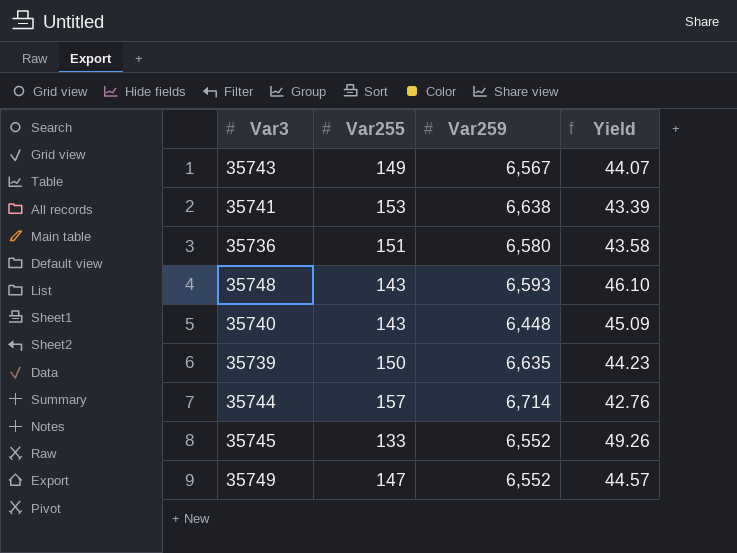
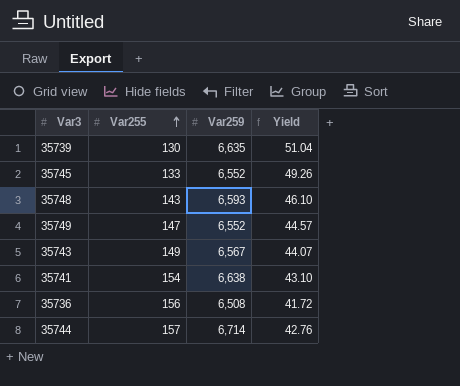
row order: none -> Var255 ascending
row 35740: 143 | 6,448 | 45.09 -> none
35739 | Var255: 150 -> 130
35739 | Yield: 44.23 -> 51.04
35741 | Var255: 153 -> 154
35741 | Yield: 43.39 -> 43.10
35736 | Var255: 151 -> 156
35736 | Var259: 6,580 -> 6,508
35736 | Yield: 43.58 -> 41.72

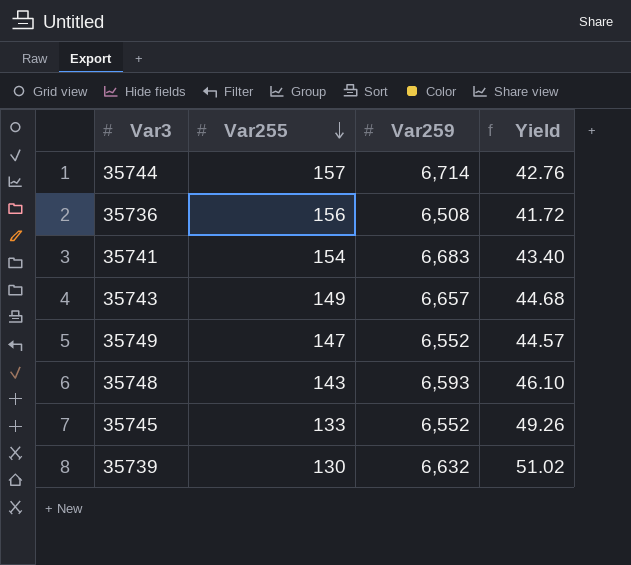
row order: Var255 ascending -> Var255 descending
35741 | Var259: 6,638 -> 6,683
35741 | Yield: 43.10 -> 43.40
35743 | Var259: 6,567 -> 6,657
35743 | Yield: 44.07 -> 44.68
35739 | Var259: 6,635 -> 6,632
35739 | Yield: 51.04 -> 51.02

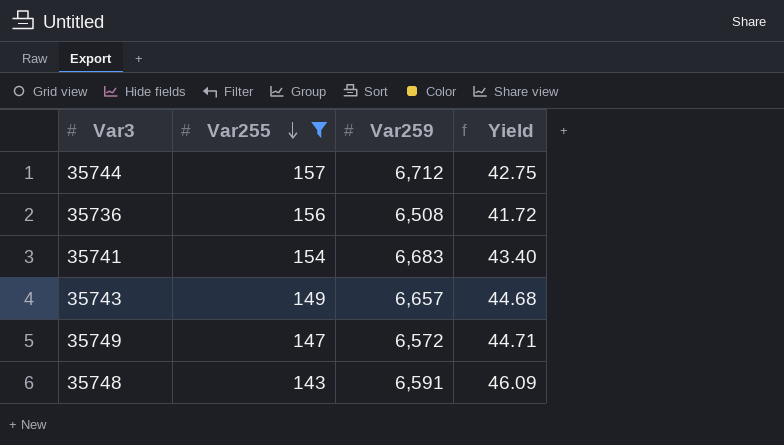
filter: none -> Var255 >= 143
35744 | Var259: 6,714 -> 6,712
35744 | Yield: 42.76 -> 42.75
35749 | Var259: 6,552 -> 6,572
35749 | Yield: 44.57 -> 44.71
35748 | Var259: 6,593 -> 6,591
35748 | Yield: 46.10 -> 46.09

